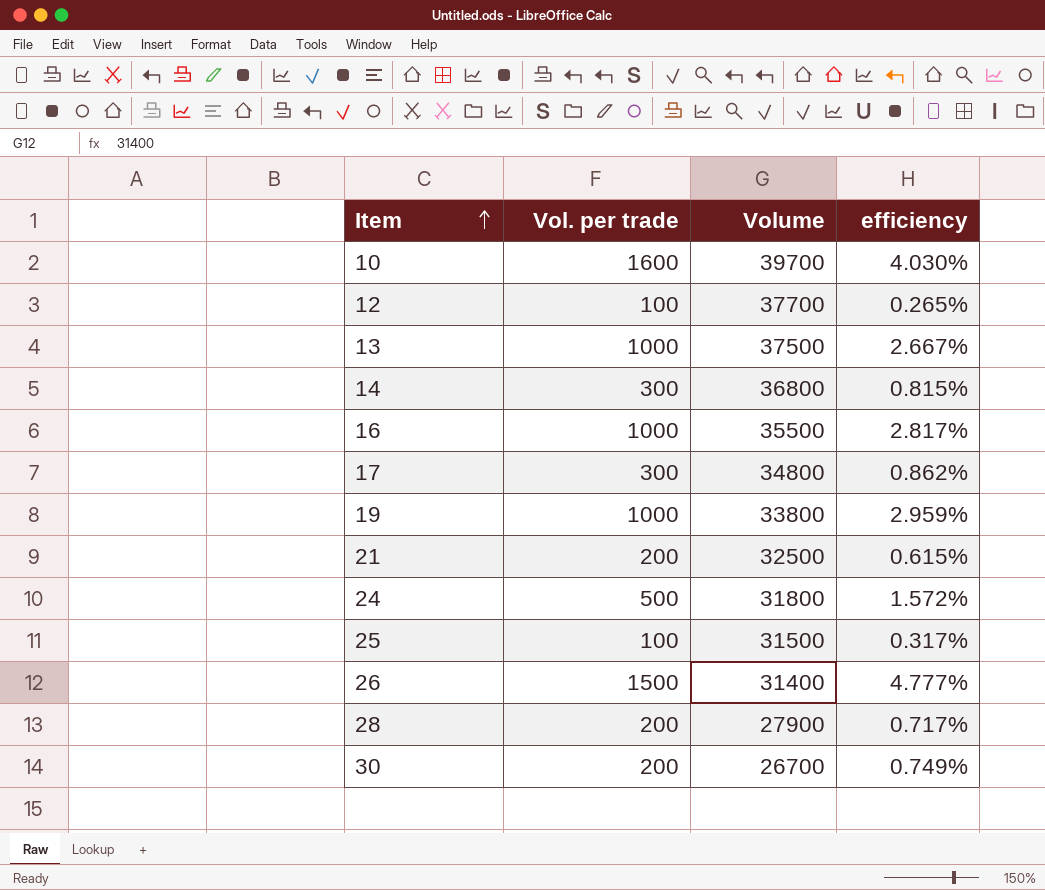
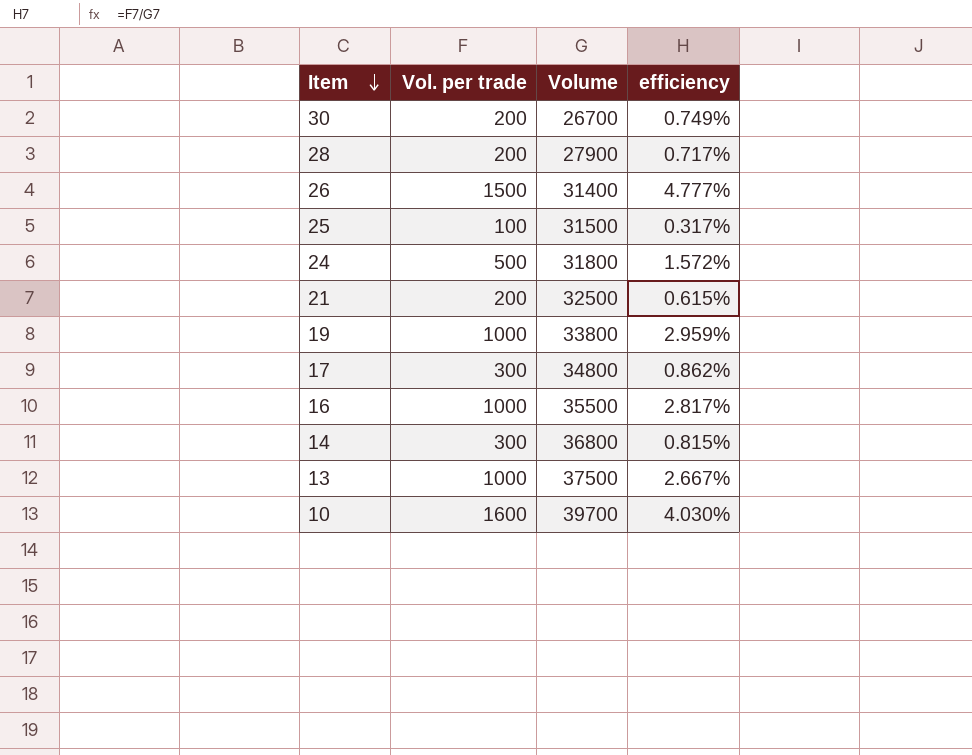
row order: Item ascending -> Item descending
row 12: 100 | 37700 | 0.265% -> none

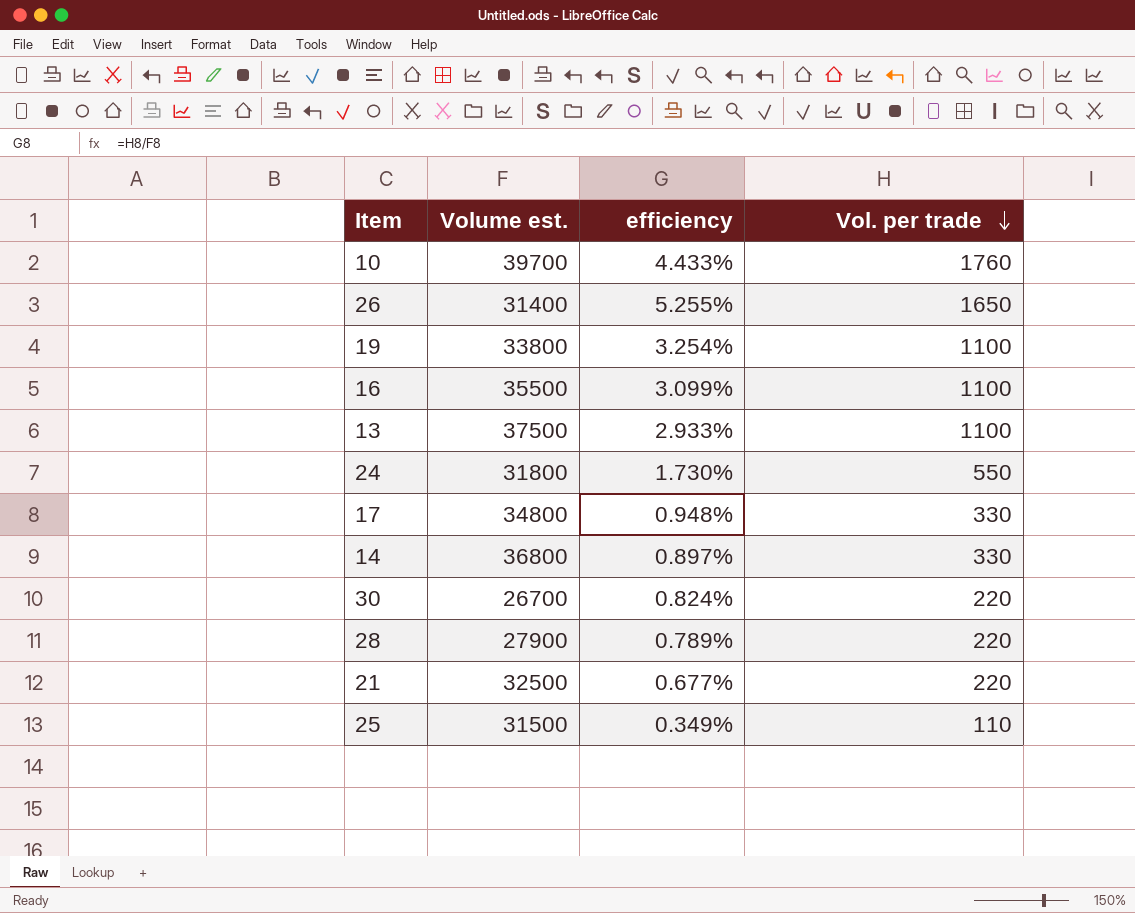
row order: Item descending -> Vol. per trade descending
column name: Volume -> Volume est.
column Vol. per trade | position: 2 -> 4
10 | efficiency: 4.030% -> 4.433%
10 | Vol. per trade: 1600 -> 1760
26 | efficiency: 4.777% -> 5.255%
26 | Vol. per trade: 1500 -> 1650
19 | efficiency: 2.959% -> 3.254%
19 | Vol. per trade: 1000 -> 1100
16 | efficiency: 2.817% -> 3.099%
16 | Vol. per trade: 1000 -> 1100
13 | efficiency: 2.667% -> 2.933%
13 | Vol. per trade: 1000 -> 1100
24 | efficiency: 1.572% -> 1.730%
24 | Vol. per trade: 500 -> 550
17 | efficiency: 0.862% -> 0.948%
17 | Vol. per trade: 300 -> 330
14 | efficiency: 0.815% -> 0.897%
14 | Vol. per trade: 300 -> 330
30 | efficiency: 0.749% -> 0.824%
30 | Vol. per trade: 200 -> 220
28 | efficiency: 0.717% -> 0.789%
28 | Vol. per trade: 200 -> 220
21 | efficiency: 0.615% -> 0.677%
21 | Vol. per trade: 200 -> 220
25 | efficiency: 0.317% -> 0.349%
25 | Vol. per trade: 100 -> 110

